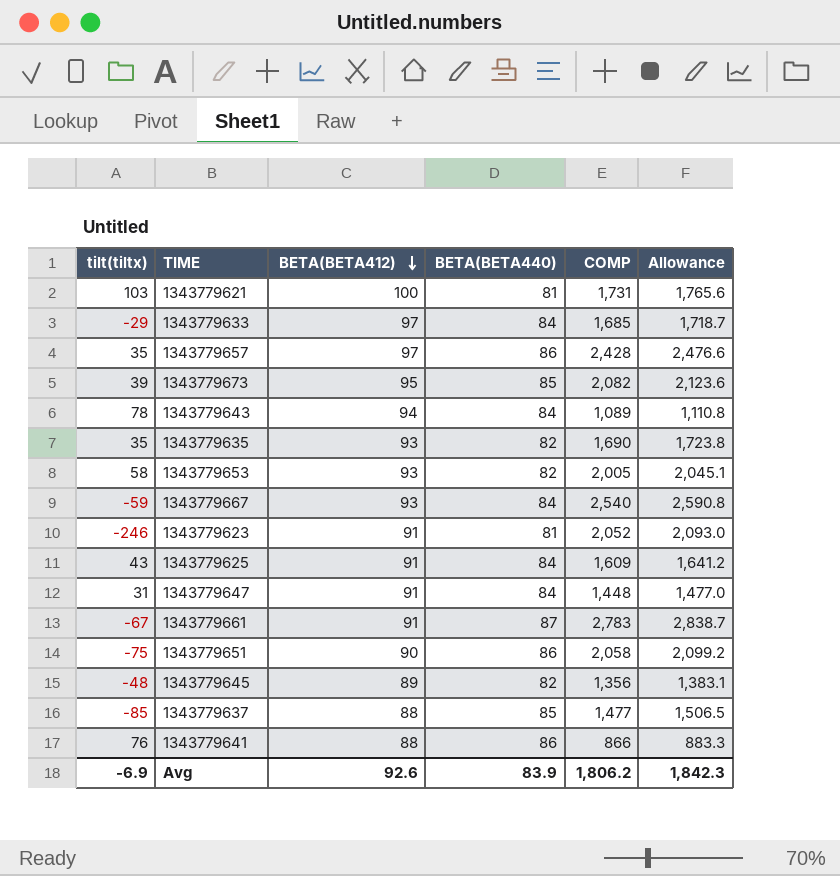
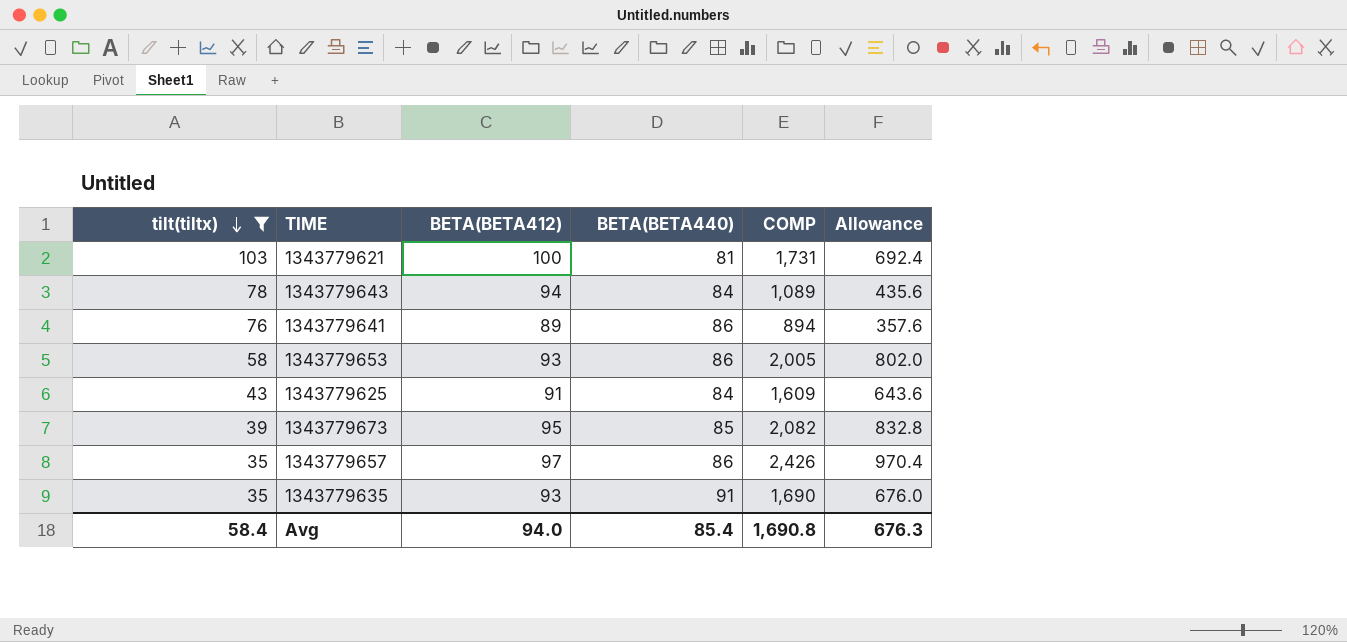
filter: none -> tilt(tiltx) >= 35
row order: BETA(BETA412) descending -> tilt(tiltx) descending
column Allowance | formula: [COMP] * 1.02 -> [COMP] * 0.4
1343779641 | BETA(BETA412): 88 -> 89
1343779641 | COMP: 866 -> 894
1343779653 | BETA(BETA440): 82 -> 86
1343779657 | COMP: 2,428 -> 2,426
1343779635 | BETA(BETA440): 82 -> 91
Avg | tilt(tiltx): -6.9 -> 58.4
Avg | BETA(BETA412): 92.6 -> 94.0
Avg | BETA(BETA440): 83.9 -> 85.4
Avg | COMP: 1,806.2 -> 1,690.8
Avg | Allowance: 1,842.3 -> 676.3

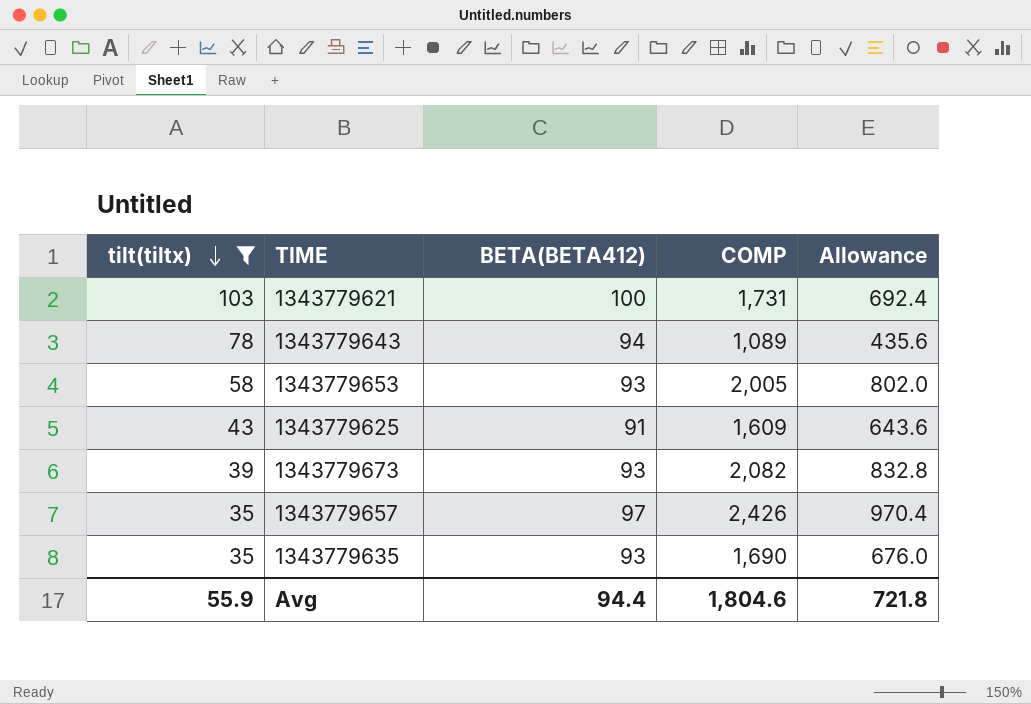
column BETA(BETA440) | position: 4 -> none
row 1343779641: 76 | 89 | 86 | 894 | 357.6 -> none
1343779673 | BETA(BETA412): 95 -> 93
Avg | tilt(tiltx): 58.4 -> 55.9
Avg | BETA(BETA412): 94.0 -> 94.4
Avg | COMP: 1,690.8 -> 1,804.6
Avg | Allowance: 676.3 -> 721.8

